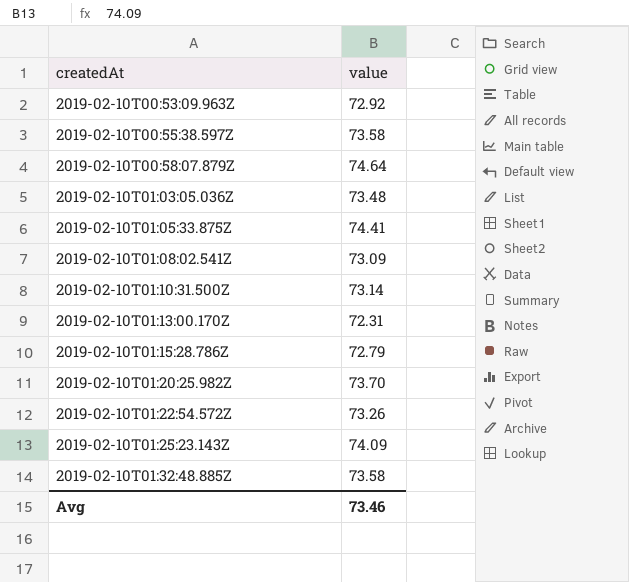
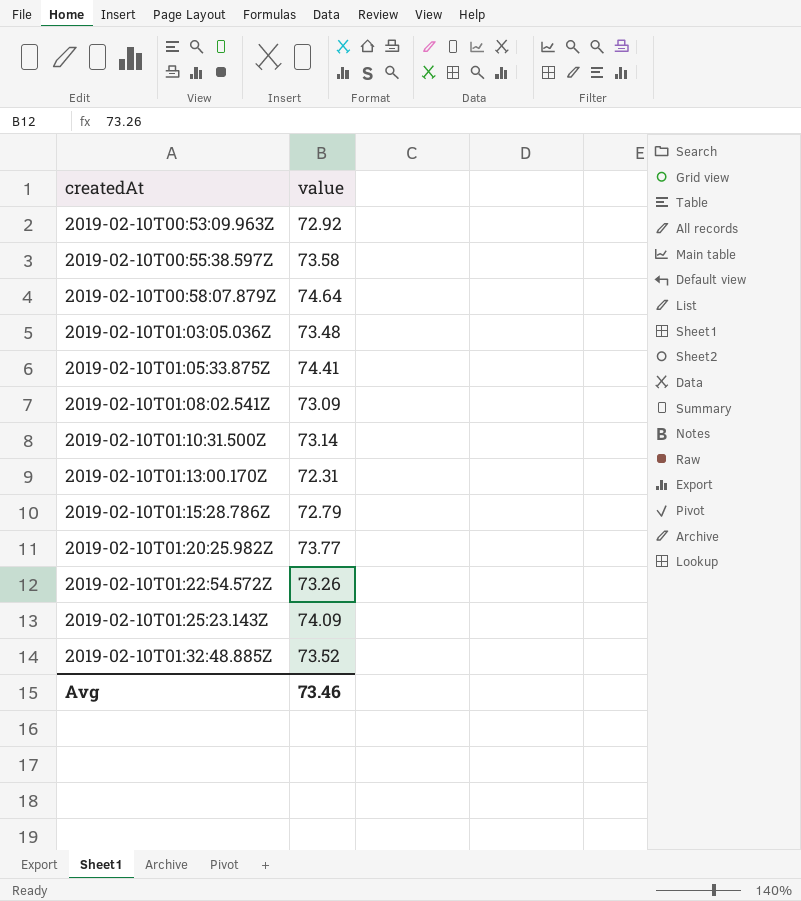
2019-02-10T01:20:25.982Z | value: 73.70 -> 73.77
2019-02-10T01:32:48.885Z | value: 73.58 -> 73.52

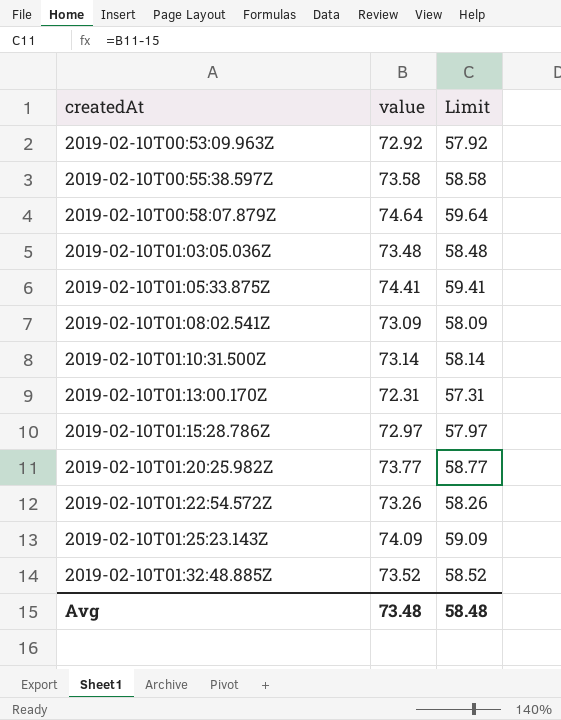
column Limit | formula: none -> [value] - 15
2019-02-10T01:15:28.786Z | value: 72.79 -> 72.97
Avg | value: 73.46 -> 73.48

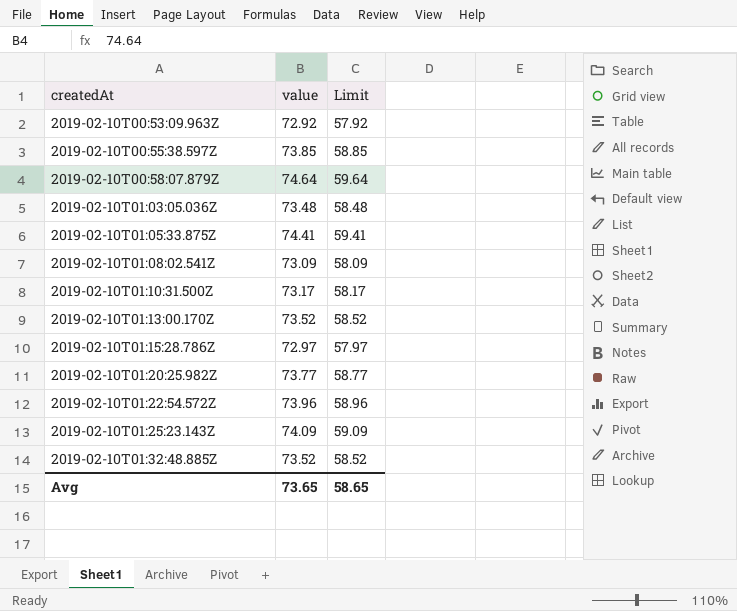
2019-02-10T00:55:38.597Z | value: 73.58 -> 73.85
2019-02-10T00:55:38.597Z | Limit: 58.58 -> 58.85
2019-02-10T01:10:31.500Z | value: 73.14 -> 73.17
2019-02-10T01:10:31.500Z | Limit: 58.14 -> 58.17
2019-02-10T01:13:00.170Z | value: 72.31 -> 73.52
2019-02-10T01:13:00.170Z | Limit: 57.31 -> 58.52
2019-02-10T01:22:54.572Z | value: 73.26 -> 73.96
2019-02-10T01:22:54.572Z | Limit: 58.26 -> 58.96
Avg | value: 73.48 -> 73.65
Avg | Limit: 58.48 -> 58.65

